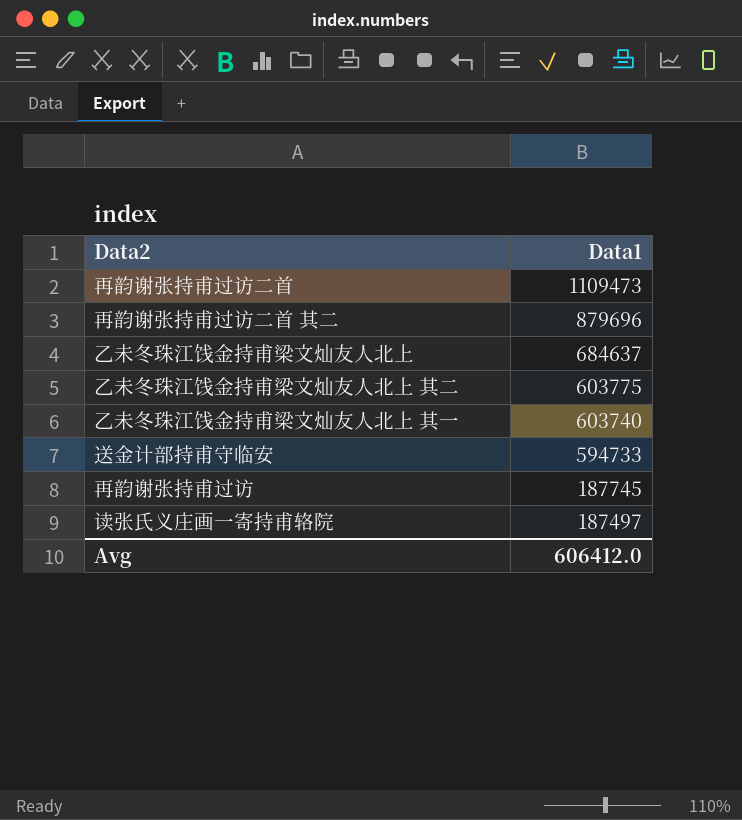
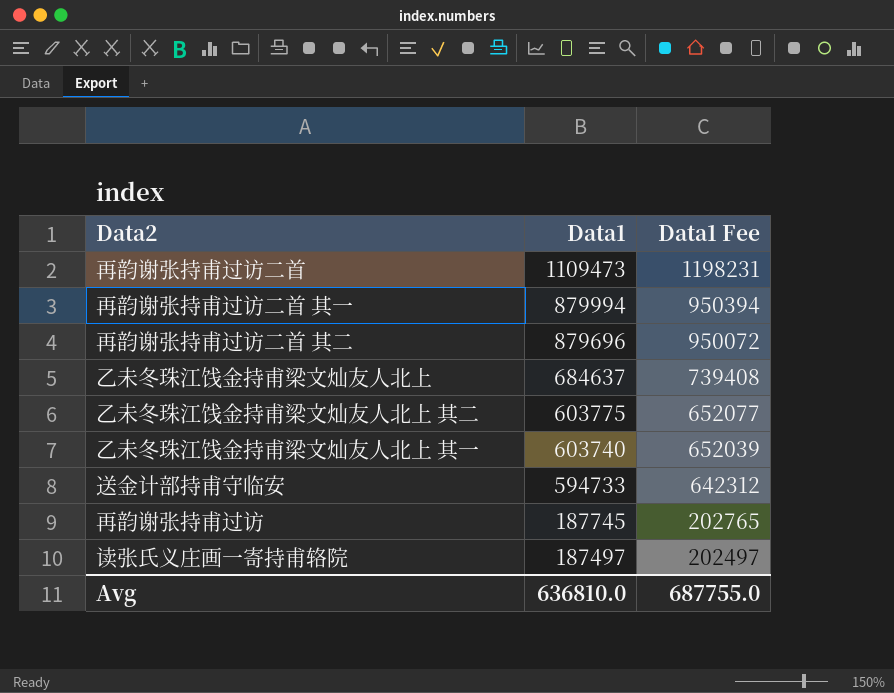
column Data1 Fee | formula: none -> [Data1] * 1.08
row 再韵谢张持甫过访二首 其一: none -> 879994 | 950394
Avg | Data1: 606412.0 -> 636810.0

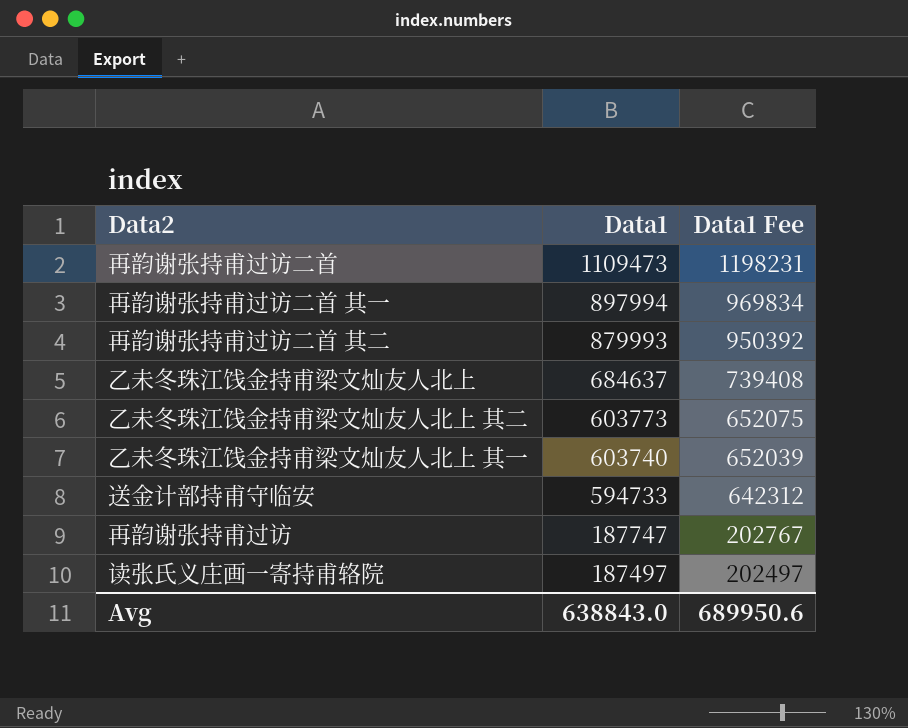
再韵谢张持甫过访二首 其一 | Data1: 879994 -> 897994
再韵谢张持甫过访二首 其一 | Data1 Fee: 950394 -> 969834
再韵谢张持甫过访二首 其二 | Data1: 879696 -> 879993
再韵谢张持甫过访二首 其二 | Data1 Fee: 950072 -> 950392
乙未冬珠江饯金持甫梁文灿友人北上 其二 | Data1: 603775 -> 603773
乙未冬珠江饯金持甫梁文灿友人北上 其二 | Data1 Fee: 652077 -> 652075
再韵谢张持甫过访 | Data1: 187745 -> 187747
再韵谢张持甫过访 | Data1 Fee: 202765 -> 202767
Avg | Data1: 636810.0 -> 638843.0
Avg | Data1 Fee: 687755.0 -> 689950.6

